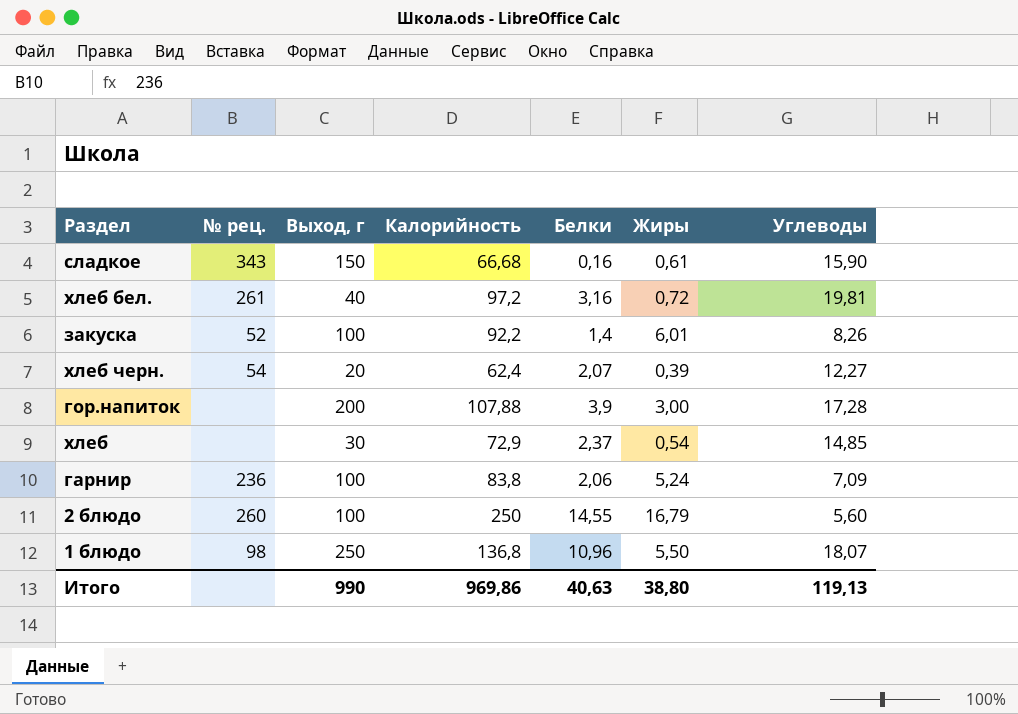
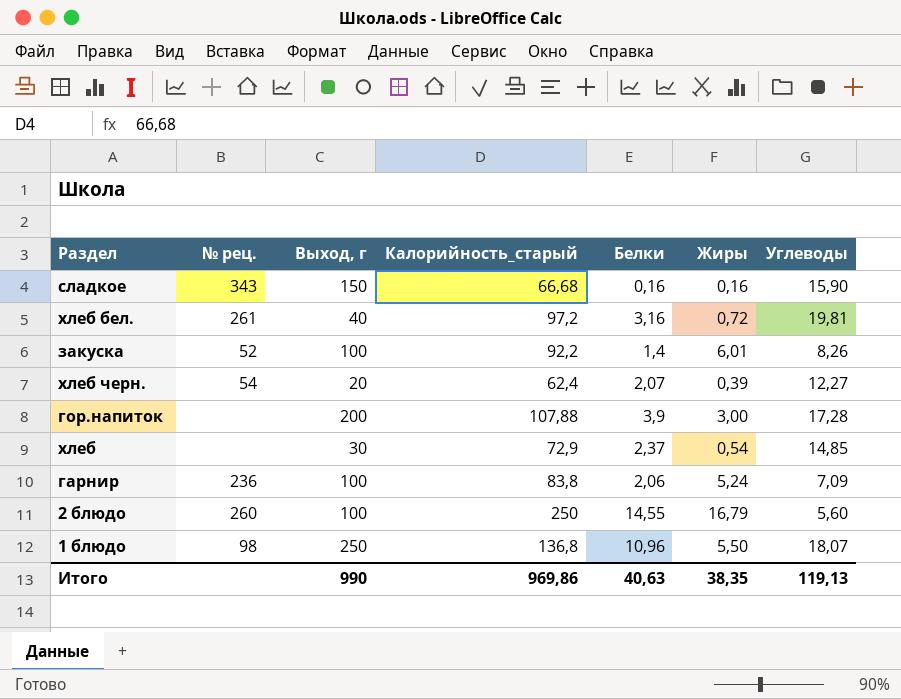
column name: Калорийность -> Калорийность_старый
сладкое | Жиры: 0,61 -> 0,16
Итого | Жиры: 38,80 -> 38,35

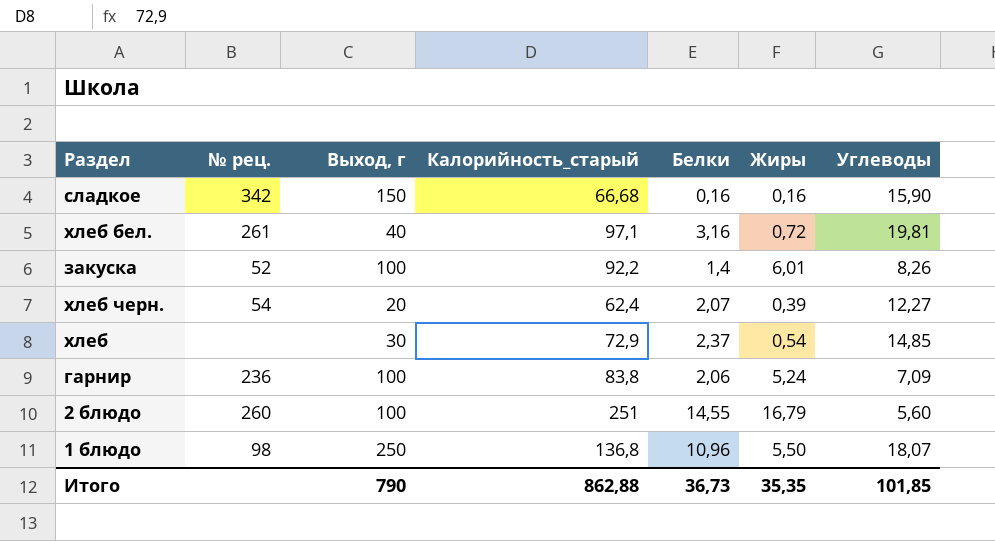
row гор.напиток: none | 200 | 107,88 | 3,9 | 3,00 | 17,28 -> none
сладкое | № рец.: 343 -> 342
хлеб бел. | Калорийность_старый: 97,2 -> 97,1
2 блюдо | Калорийность_старый: 250 -> 251
Итого | Выход, г: 990 -> 790
Итого | Калорийность_старый: 969,86 -> 862,88
Итого | Белки: 40,63 -> 36,73
Итого | Жиры: 38,35 -> 35,35
Итого | Углеводы: 119,13 -> 101,85

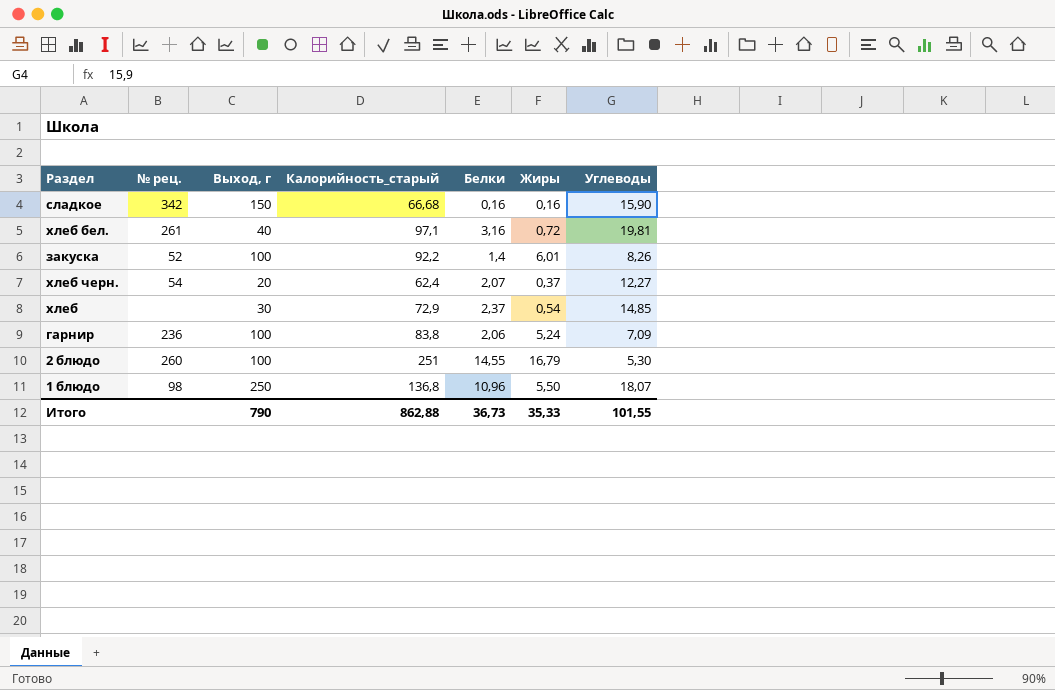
хлеб черн. | Жиры: 0,39 -> 0,37
2 блюдо | Углеводы: 5,60 -> 5,30
Итого | Жиры: 35,35 -> 35,33
Итого | Углеводы: 101,85 -> 101,55

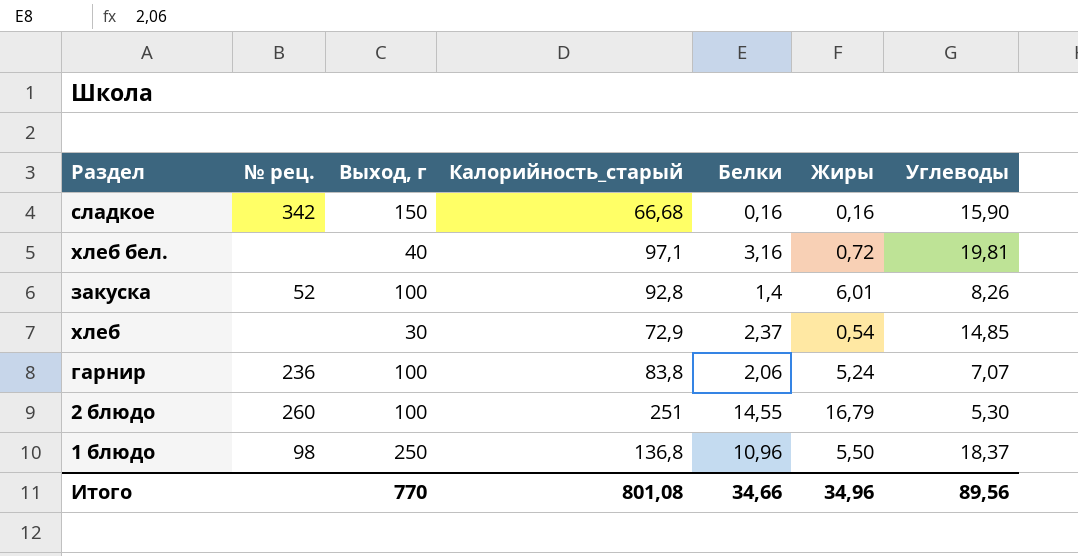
row хлеб черн.: 54 | 20 | 62,4 | 2,07 | 0,37 | 12,27 -> none
хлеб бел. | № рец.: 261 -> none
закуска | Калорийность_старый: 92,2 -> 92,8
гарнир | Углеводы: 7,09 -> 7,07
1 блюдо | Углеводы: 18,07 -> 18,37
Итого | Выход, г: 790 -> 770
Итого | Калорийность_старый: 862,88 -> 801,08
Итого | Белки: 36,73 -> 34,66
Итого | Жиры: 35,33 -> 34,96
Итого | Углеводы: 101,55 -> 89,56

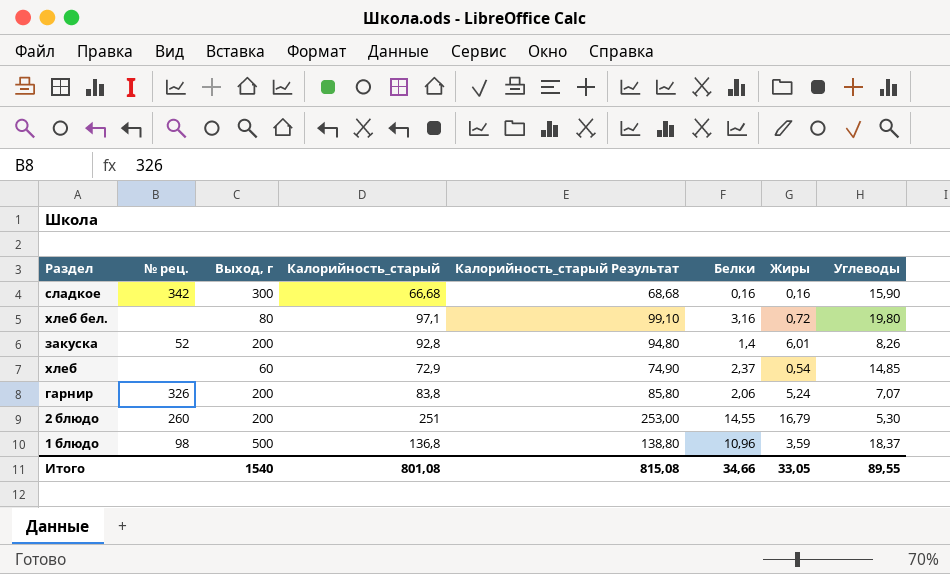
column Калорийность_старый Результат | formula: none -> [Калорийность_старый] + 2
сладкое | Выход, г: 150 -> 300
хлеб бел. | Выход, г: 40 -> 80
хлеб бел. | Углеводы: 19,81 -> 19,80
закуска | Выход, г: 100 -> 200
хлеб | Выход, г: 30 -> 60
гарнир | № рец.: 236 -> 326
гарнир | Выход, г: 100 -> 200
2 блюдо | Выход, г: 100 -> 200
1 блюдо | Выход, г: 250 -> 500
1 блюдо | Жиры: 5,50 -> 3,59
Итого | Выход, г: 770 -> 1540
Итого | Жиры: 34,96 -> 33,05
Итого | Углеводы: 89,56 -> 89,55

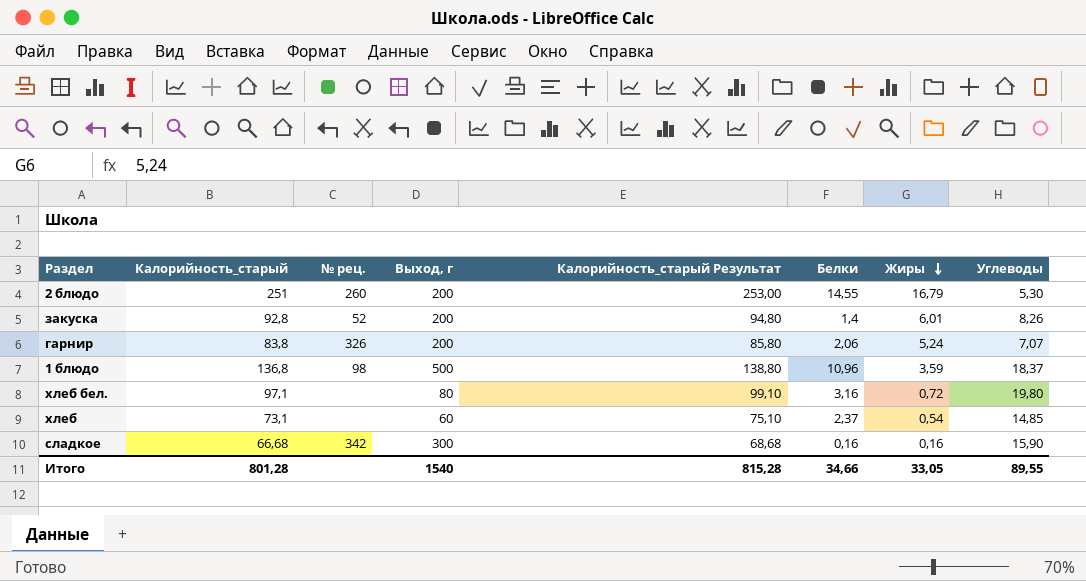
row order: none -> Жиры descending
column Калорийность_старый | position: 4 -> 2
хлеб | Калорийность_старый: 72,9 -> 73,1
хлеб | Калорийность_старый Результат: 74,90 -> 75,10
Итого | Калорийность_старый: 801,08 -> 801,28
Итого | Калорийность_старый Результат: 815,08 -> 815,28

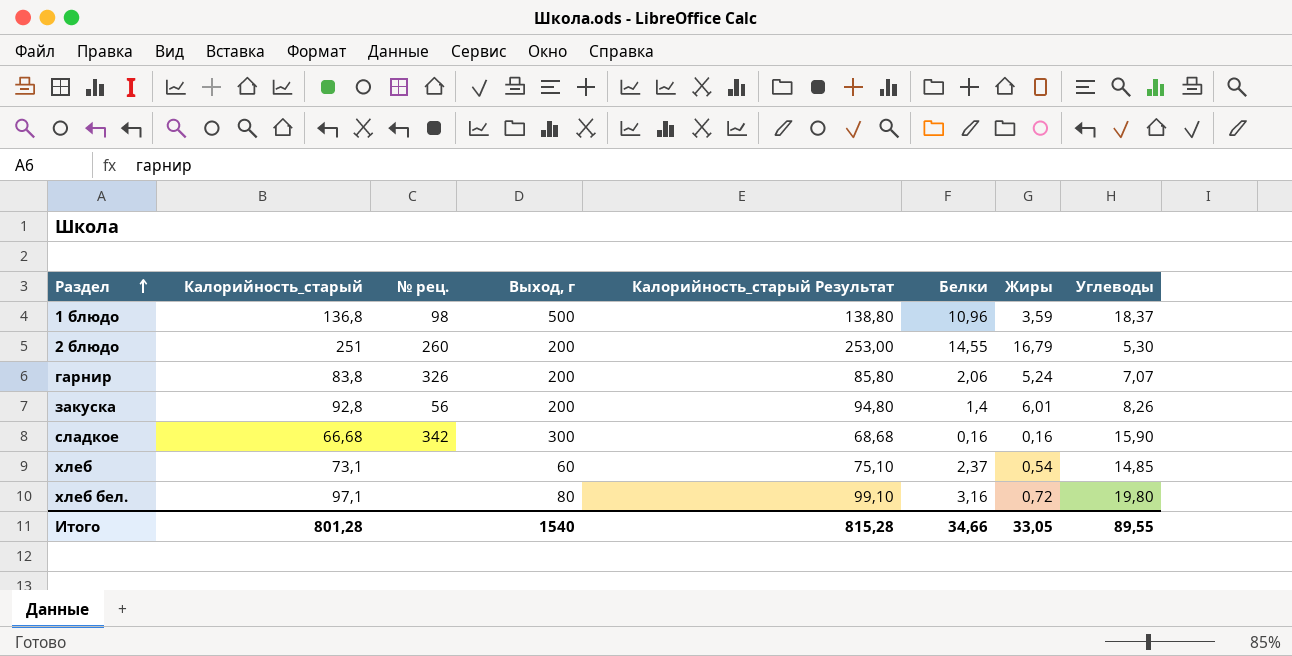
row order: Жиры descending -> Раздел ascending
закуска | № рец.: 52 -> 56

